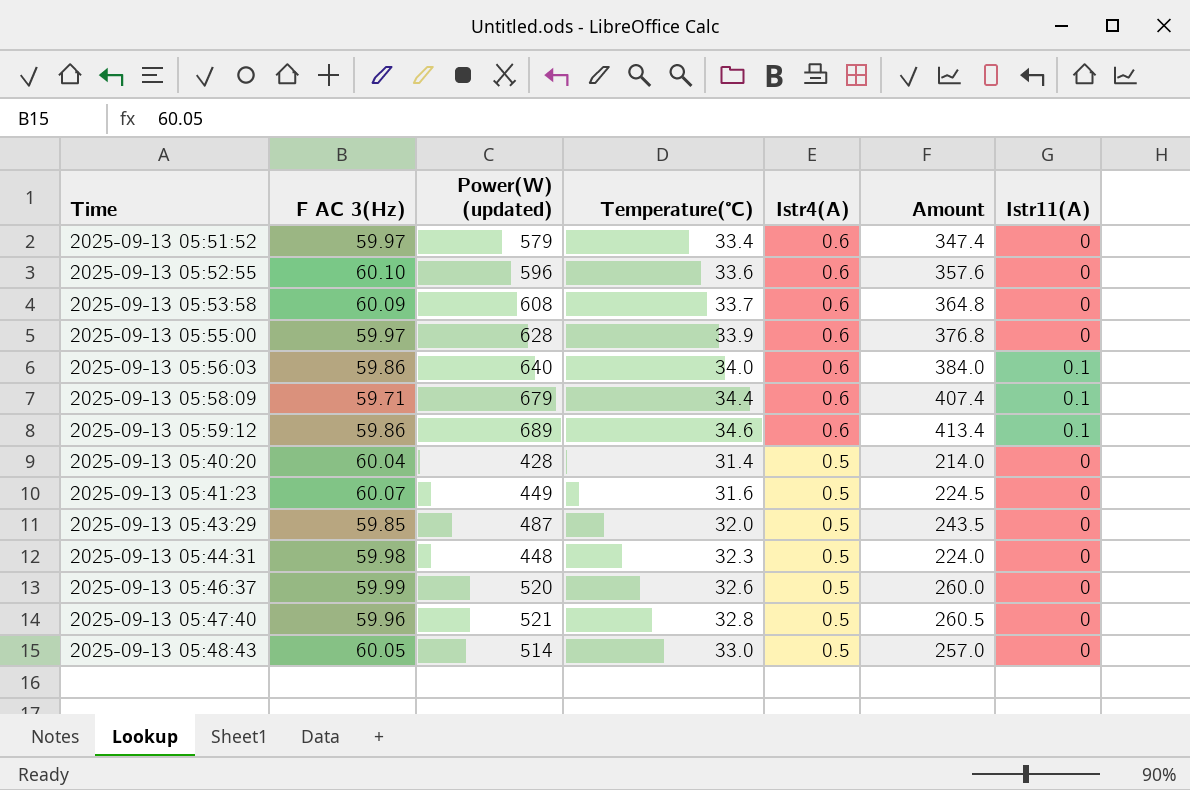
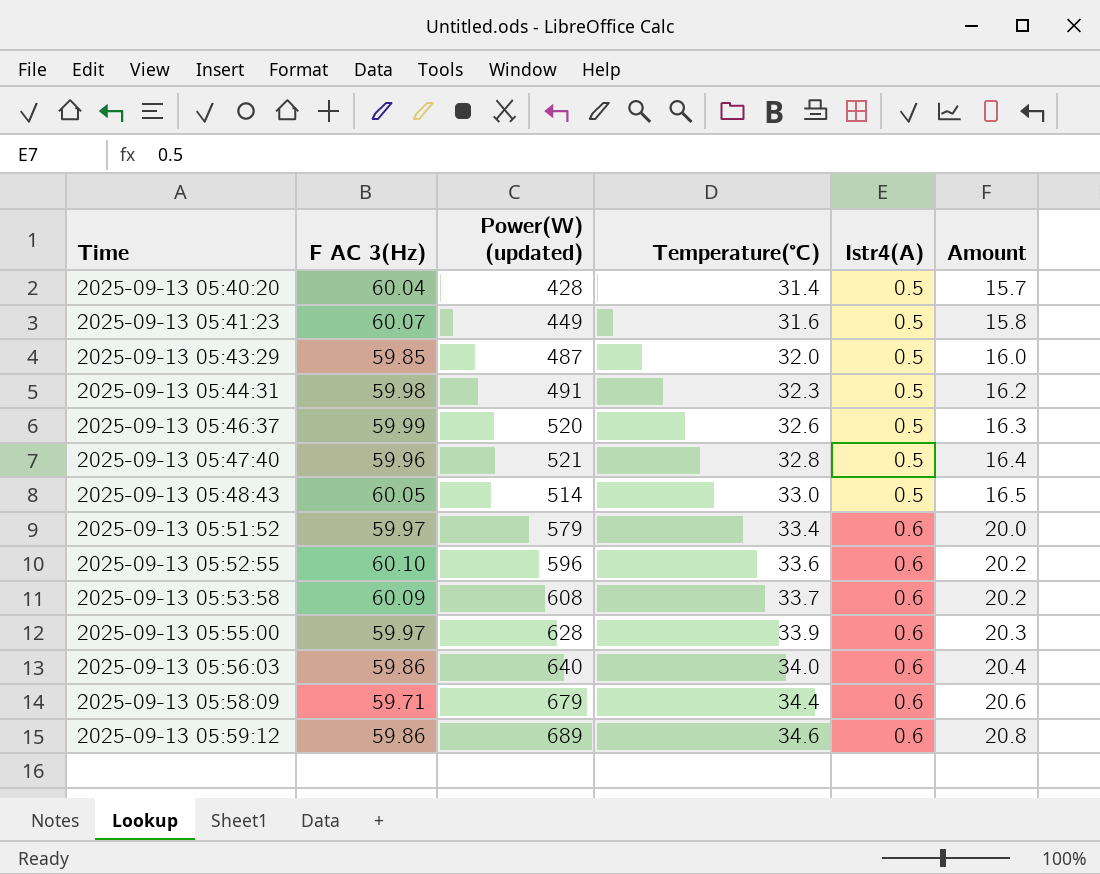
row order: Istr4(A) descending -> Time ascending
column Istr11(A) | position: 7 -> none
column Amount | formula: [Power(W) (updated)] * [Istr4(A)] -> [Temperature(℃)] * [Istr4(A)]
2025-09-13 05:44:31 | Power(W) (updated): 448 -> 491

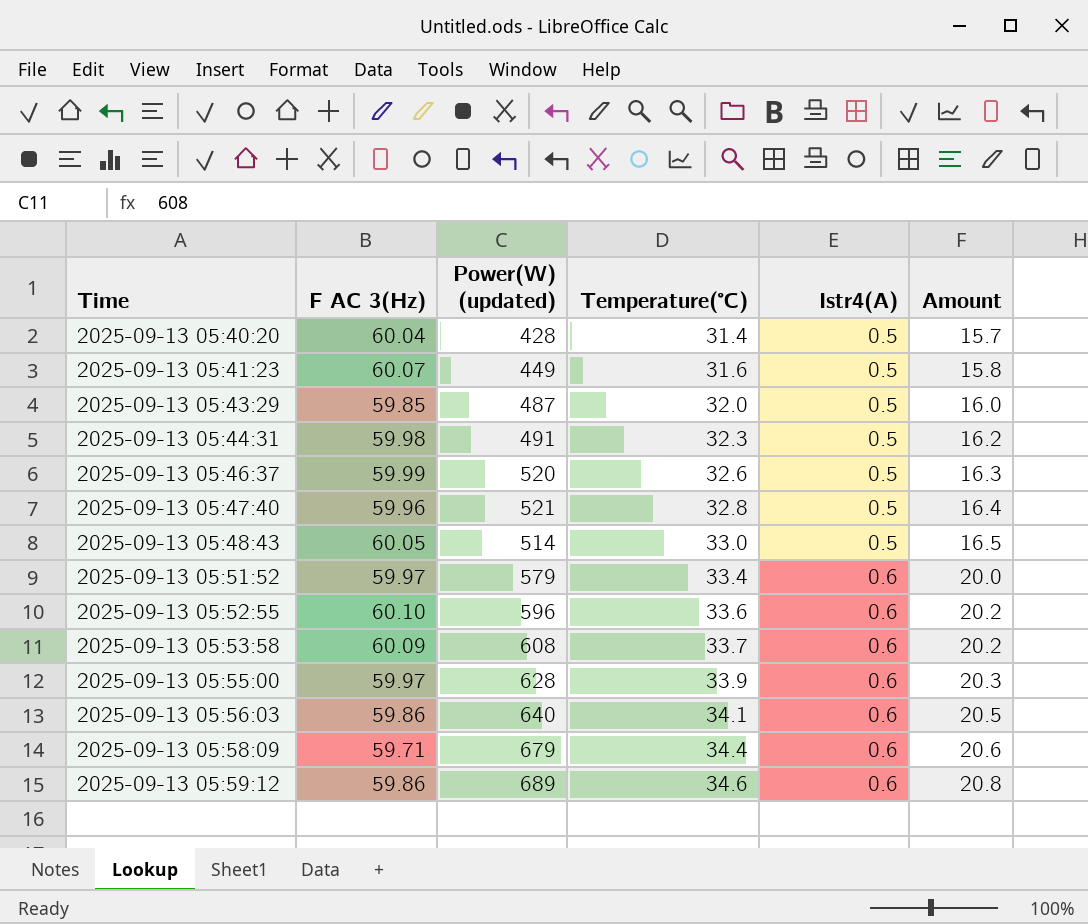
2025-09-13 05:56:03 | Temperature(℃): 34.0 -> 34.1
2025-09-13 05:56:03 | Amount: 20.4 -> 20.5

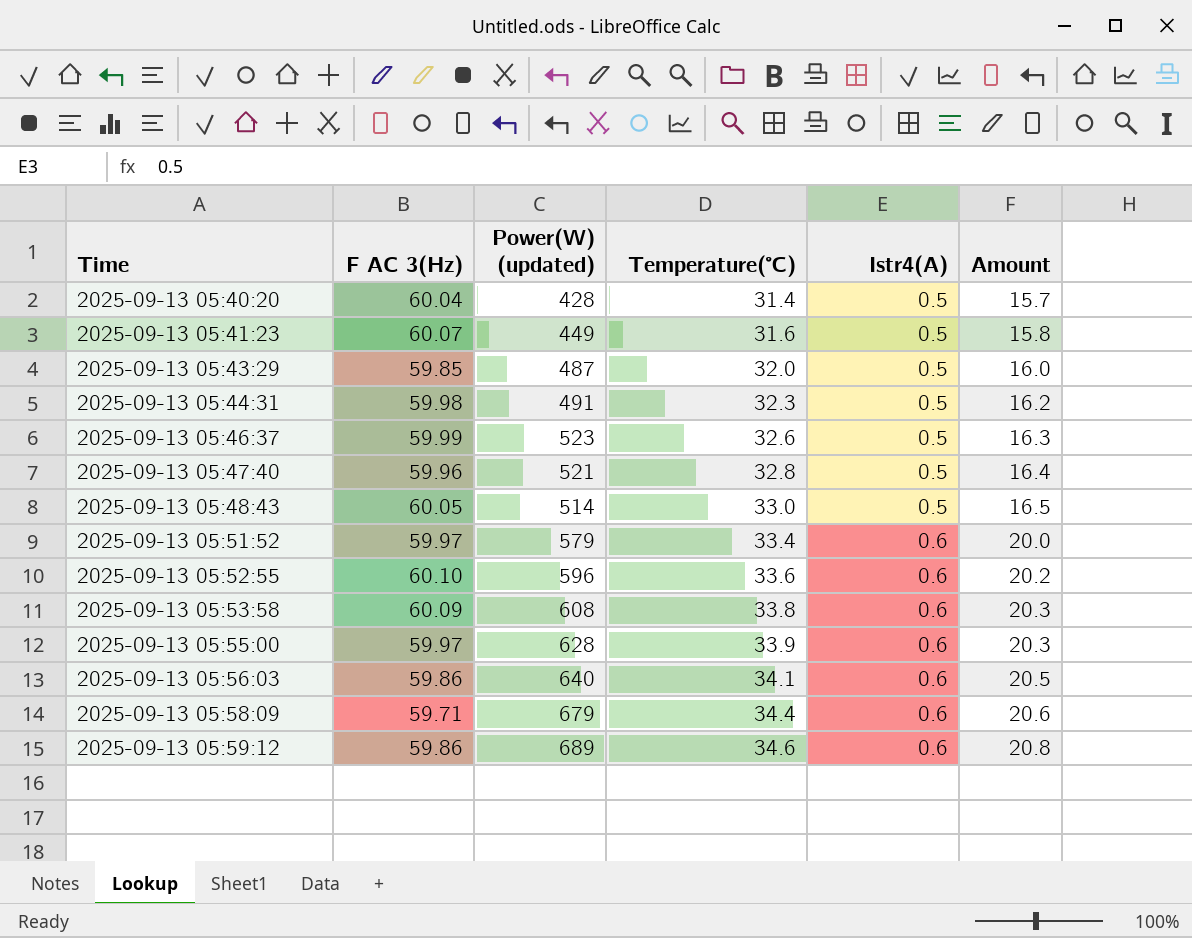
2025-09-13 05:46:37 | Power(W) (updated): 520 -> 523
2025-09-13 05:53:58 | Temperature(℃): 33.7 -> 33.8
2025-09-13 05:53:58 | Amount: 20.2 -> 20.3

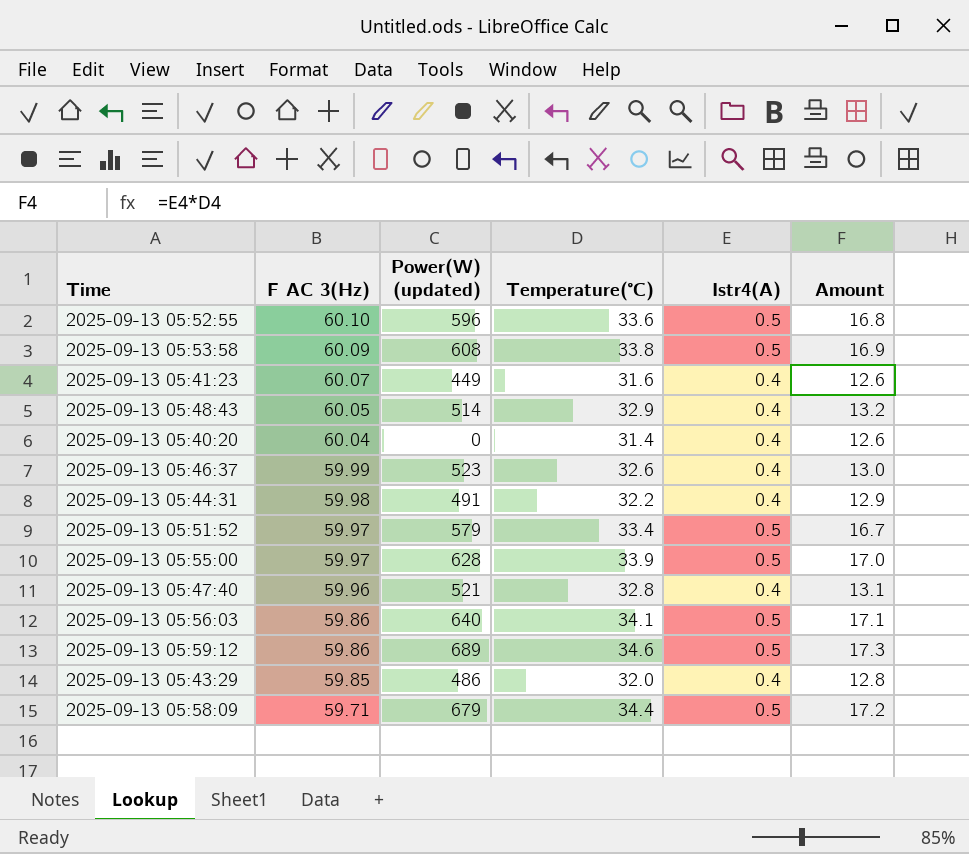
row order: Time ascending -> F AC 3(Hz) descending
2025-09-13 05:52:55 | Istr4(A): 0.6 -> 0.5
2025-09-13 05:52:55 | Amount: 20.2 -> 16.8
2025-09-13 05:53:58 | Istr4(A): 0.6 -> 0.5
2025-09-13 05:53:58 | Amount: 20.3 -> 16.9
2025-09-13 05:41:23 | Istr4(A): 0.5 -> 0.4
2025-09-13 05:41:23 | Amount: 15.8 -> 12.6
2025-09-13 05:48:43 | Temperature(℃): 33.0 -> 32.9
2025-09-13 05:48:43 | Istr4(A): 0.5 -> 0.4
2025-09-13 05:48:43 | Amount: 16.5 -> 13.2
2025-09-13 05:40:20 | Power(W) (updated): 428 -> 0
2025-09-13 05:40:20 | Istr4(A): 0.5 -> 0.4
2025-09-13 05:40:20 | Amount: 15.7 -> 12.6
2025-09-13 05:46:37 | Istr4(A): 0.5 -> 0.4
2025-09-13 05:46:37 | Amount: 16.3 -> 13.0
2025-09-13 05:44:31 | Temperature(℃): 32.3 -> 32.2
2025-09-13 05:44:31 | Istr4(A): 0.5 -> 0.4
2025-09-13 05:44:31 | Amount: 16.2 -> 12.9
2025-09-13 05:51:52 | Istr4(A): 0.6 -> 0.5
2025-09-13 05:51:52 | Amount: 20.0 -> 16.7
2025-09-13 05:55:00 | Istr4(A): 0.6 -> 0.5
2025-09-13 05:55:00 | Amount: 20.3 -> 17.0
2025-09-13 05:47:40 | Istr4(A): 0.5 -> 0.4
2025-09-13 05:47:40 | Amount: 16.4 -> 13.1
2025-09-13 05:56:03 | Istr4(A): 0.6 -> 0.5
2025-09-13 05:56:03 | Amount: 20.5 -> 17.1
2025-09-13 05:59:12 | Istr4(A): 0.6 -> 0.5
2025-09-13 05:59:12 | Amount: 20.8 -> 17.3
2025-09-13 05:43:29 | Power(W) (updated): 487 -> 486
2025-09-13 05:43:29 | Istr4(A): 0.5 -> 0.4
2025-09-13 05:43:29 | Amount: 16.0 -> 12.8
2025-09-13 05:58:09 | Istr4(A): 0.6 -> 0.5
2025-09-13 05:58:09 | Amount: 20.6 -> 17.2

